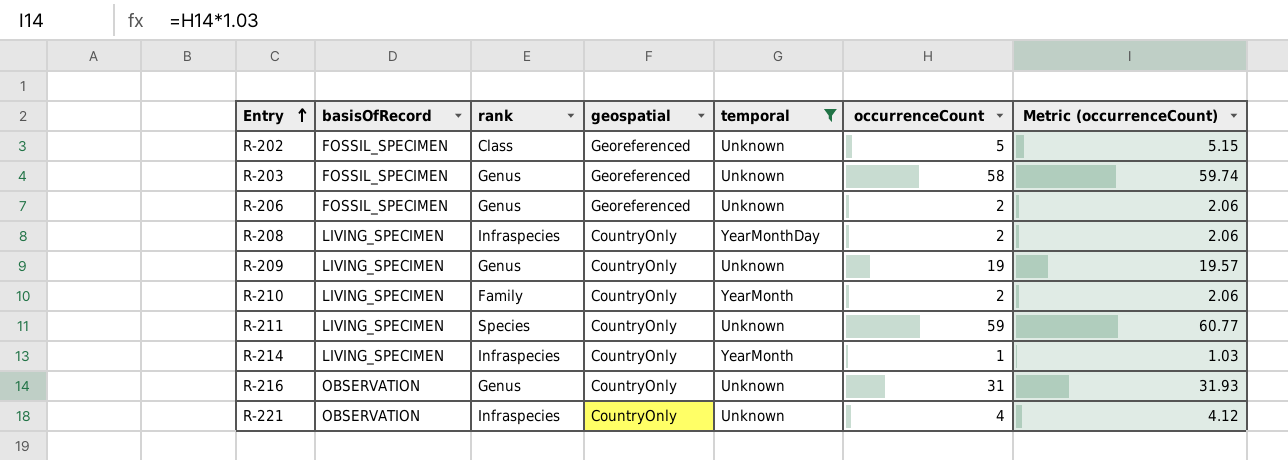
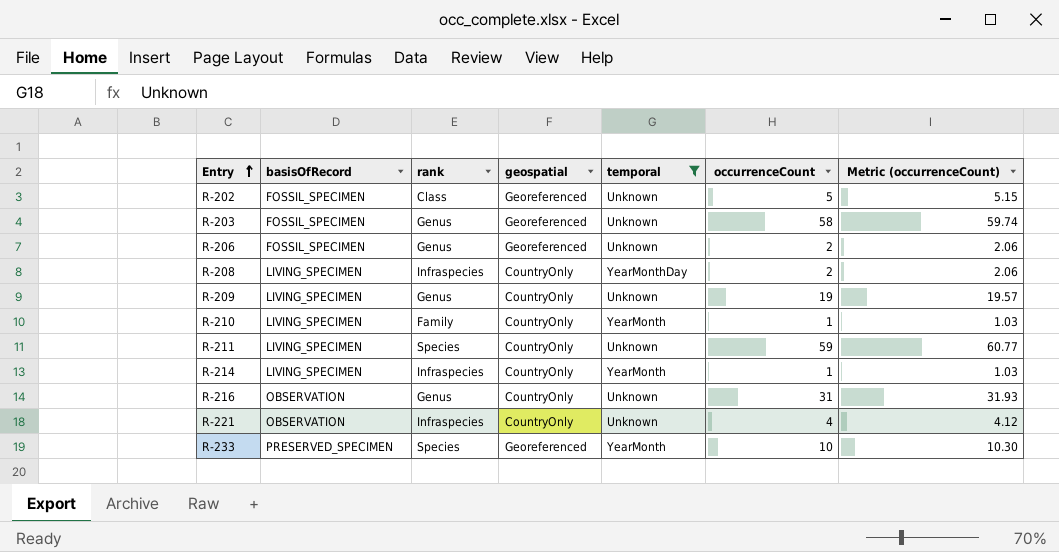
R-210 | occurrenceCount: 2 -> 1
R-210 | Metric (occurrenceCount): 2.06 -> 1.03
row R-233: none -> PRESERVED_SPECIMEN | Species | Georeferenced | YearMonth | 10 | 10.30

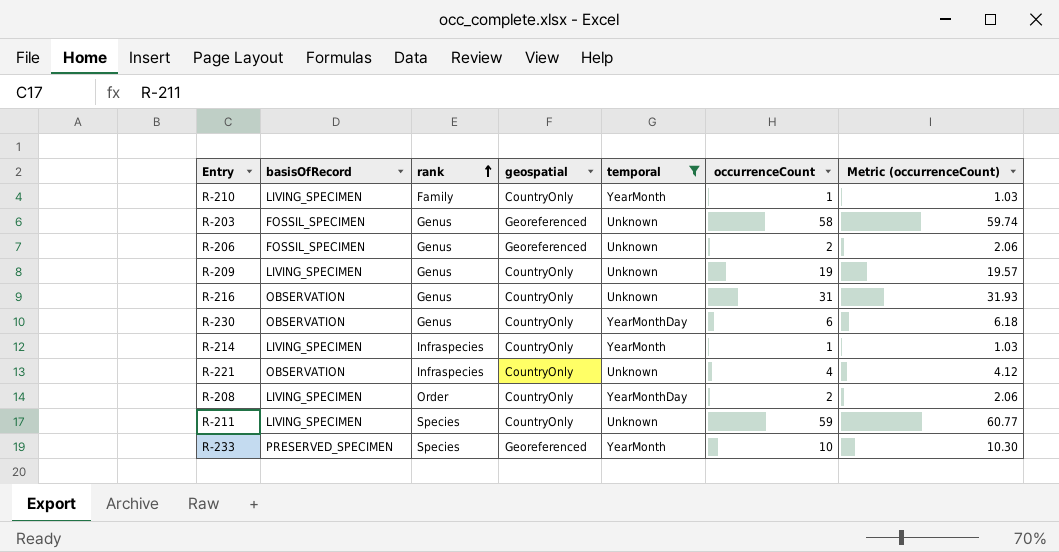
row order: Entry ascending -> rank ascending
row R-202: FOSSIL_SPECIMEN | Class | Georeferenced | Unknown | 5 | 5.15 -> none
row R-230: none -> OBSERVATION | Genus | CountryOnly | YearMonthDay | 6 | 6.18
R-208 | rank: Infraspecies -> Order

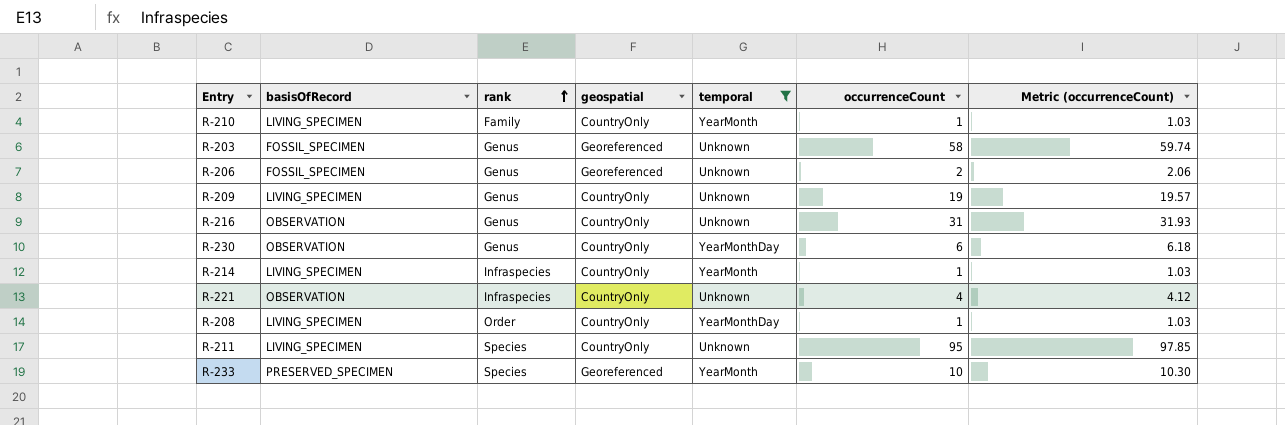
R-208 | occurrenceCount: 2 -> 1
R-208 | Metric (occurrenceCount): 2.06 -> 1.03
R-211 | occurrenceCount: 59 -> 95
R-211 | Metric (occurrenceCount): 60.77 -> 97.85

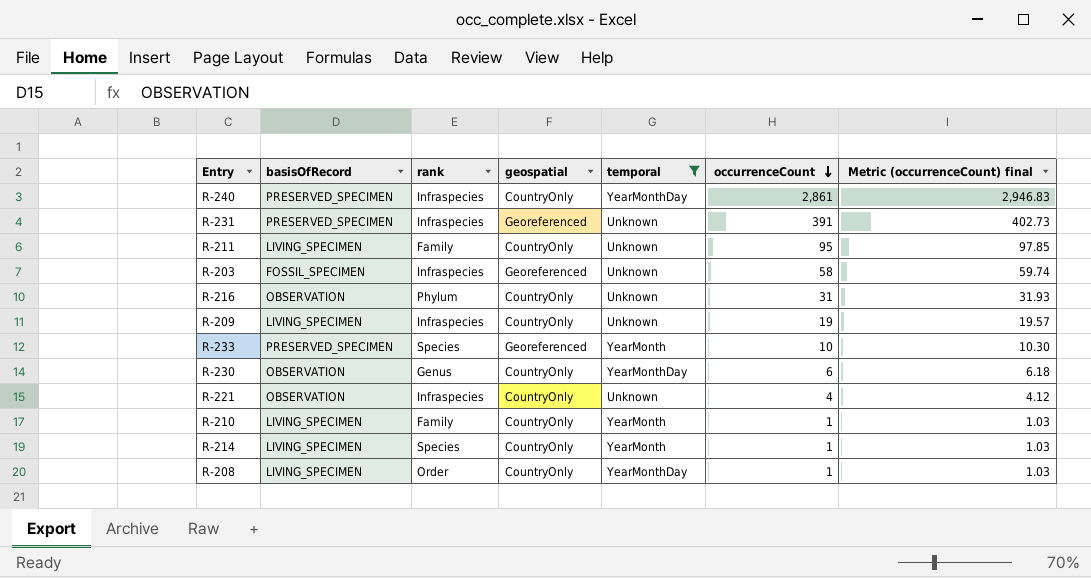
row order: rank ascending -> occurrenceCount descending
column name: Metric (occurrenceCount) -> Metric (occurrenceCount) final
row R-206: FOSSIL_SPECIMEN | Genus | Georeferenced | Unknown | 2 | 2.06 -> none
row R-240: none -> PRESERVED_SPECIMEN | Infraspecies | CountryOnly | YearMonthDay | 2,861 | 2,946.83
row R-231: none -> PRESERVED_SPECIMEN | Infraspecies | Georeferenced | Unknown | 391 | 402.73
R-211 | rank: Species -> Family
R-203 | rank: Genus -> Infraspecies
R-216 | rank: Genus -> Phylum
R-209 | rank: Genus -> Infraspecies
R-214 | rank: Infraspecies -> Species

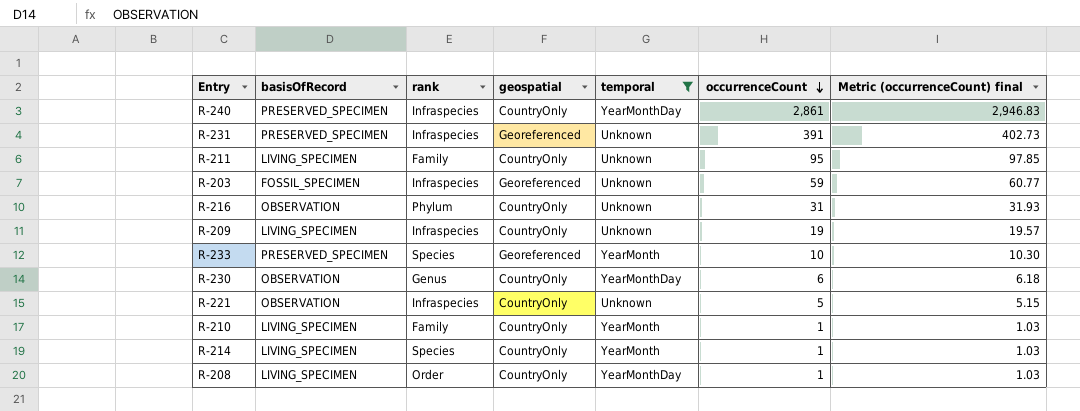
R-203 | occurrenceCount: 58 -> 59
R-203 | Metric (occurrenceCount) final: 59.74 -> 60.77
R-221 | occurrenceCount: 4 -> 5
R-221 | Metric (occurrenceCount) final: 4.12 -> 5.15

